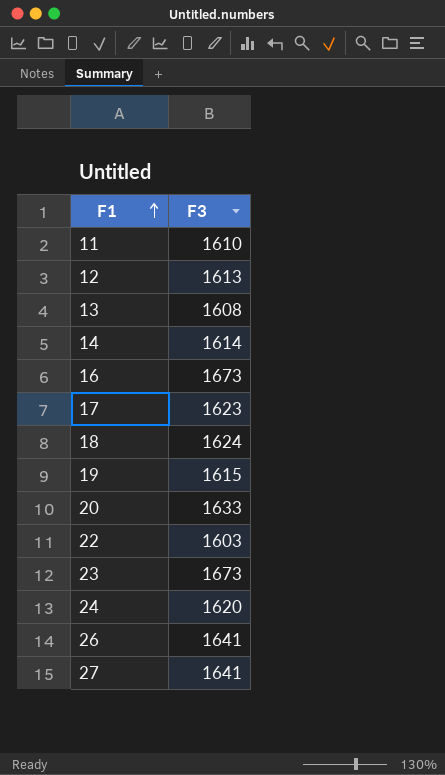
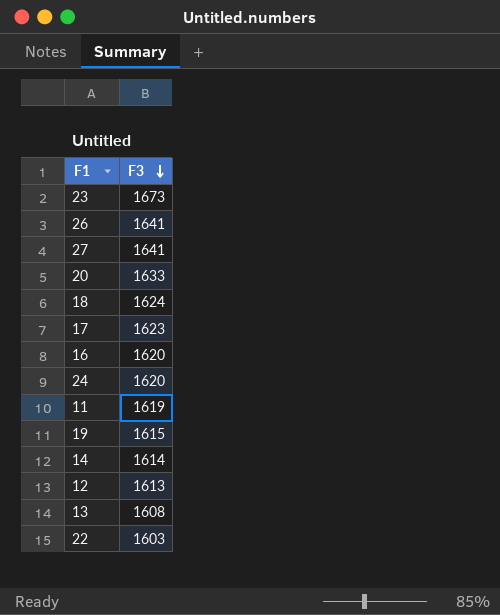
row order: F1 ascending -> F3 descending
16 | F3: 1673 -> 1620
11 | F3: 1610 -> 1619

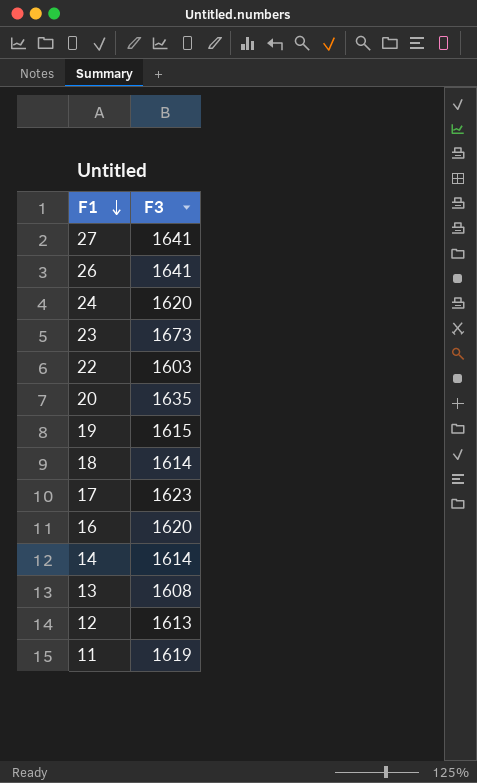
row order: F3 descending -> F1 descending
20 | F3: 1633 -> 1635
18 | F3: 1624 -> 1614

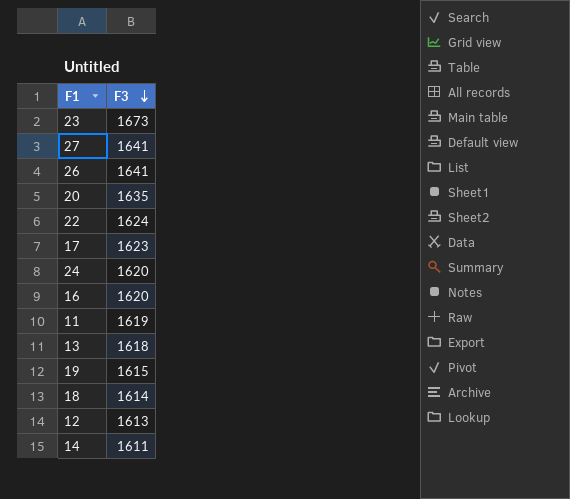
row order: F1 descending -> F3 descending
22 | F3: 1603 -> 1624
13 | F3: 1608 -> 1618
14 | F3: 1614 -> 1611

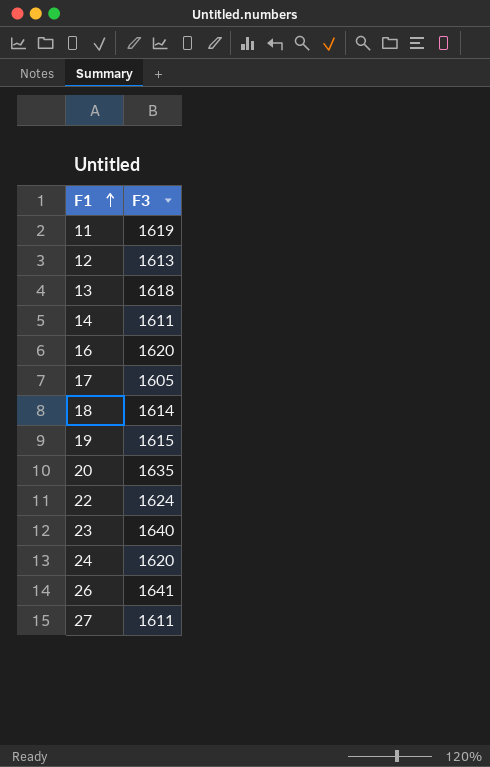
row order: F3 descending -> F1 ascending
17 | F3: 1623 -> 1605
23 | F3: 1673 -> 1640
27 | F3: 1641 -> 1611

